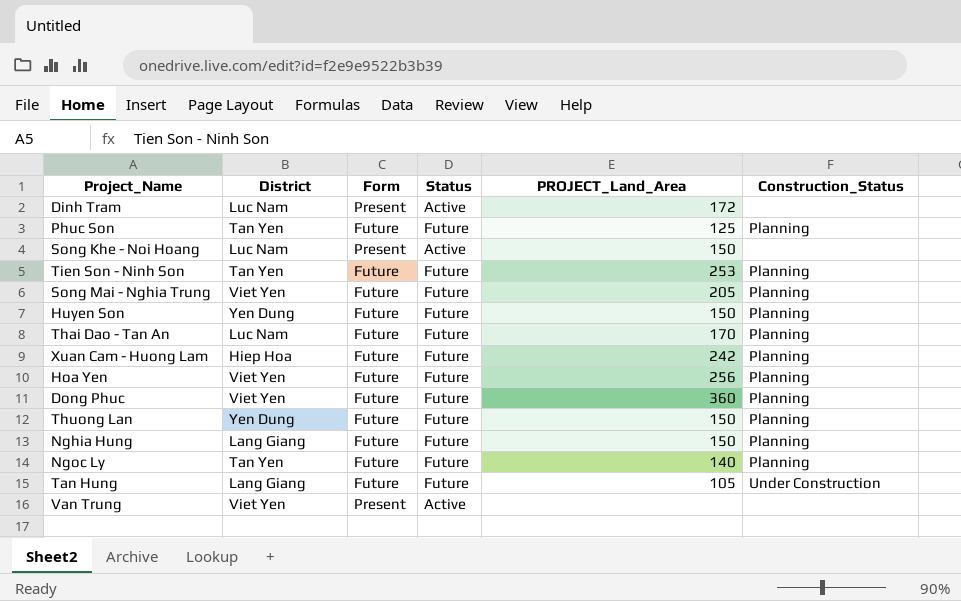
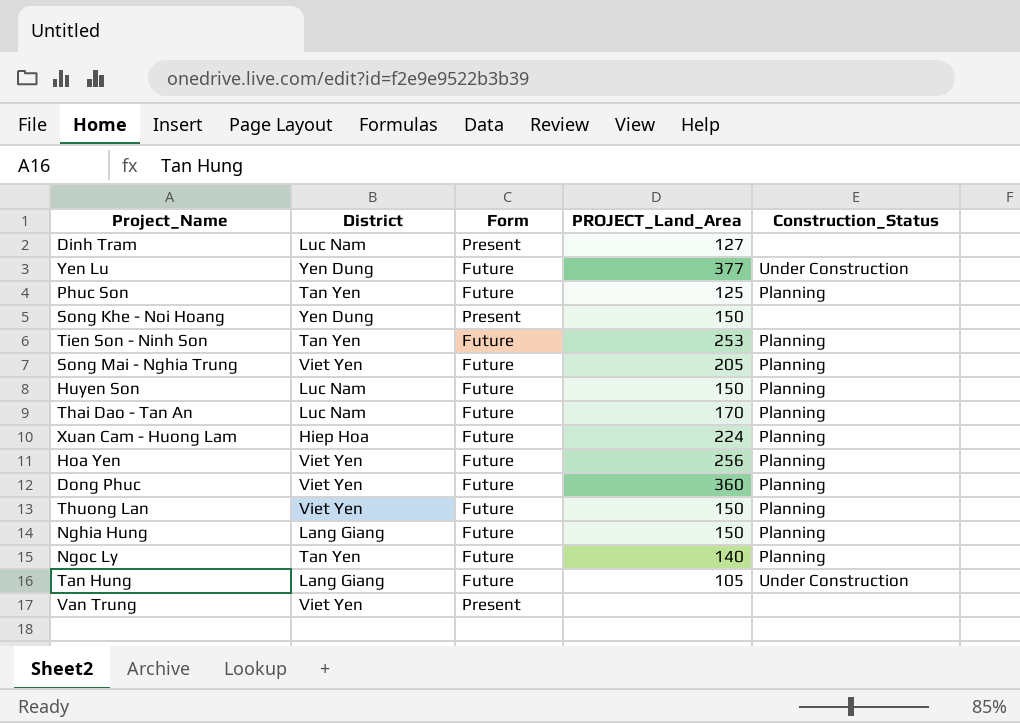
column Status | position: 4 -> none
Dinh Tram | PROJECT_Land_Area: 172 -> 127
row Yen Lu: none -> Yen Dung | Future | 377 | Under Construction
Song Khe - Noi Hoang | District: Luc Nam -> Yen Dung
Huyen Son | District: Yen Dung -> Luc Nam
Xuan Cam - Huong Lam | PROJECT_Land_Area: 242 -> 224
Thuong Lan | District: Yen Dung -> Viet Yen

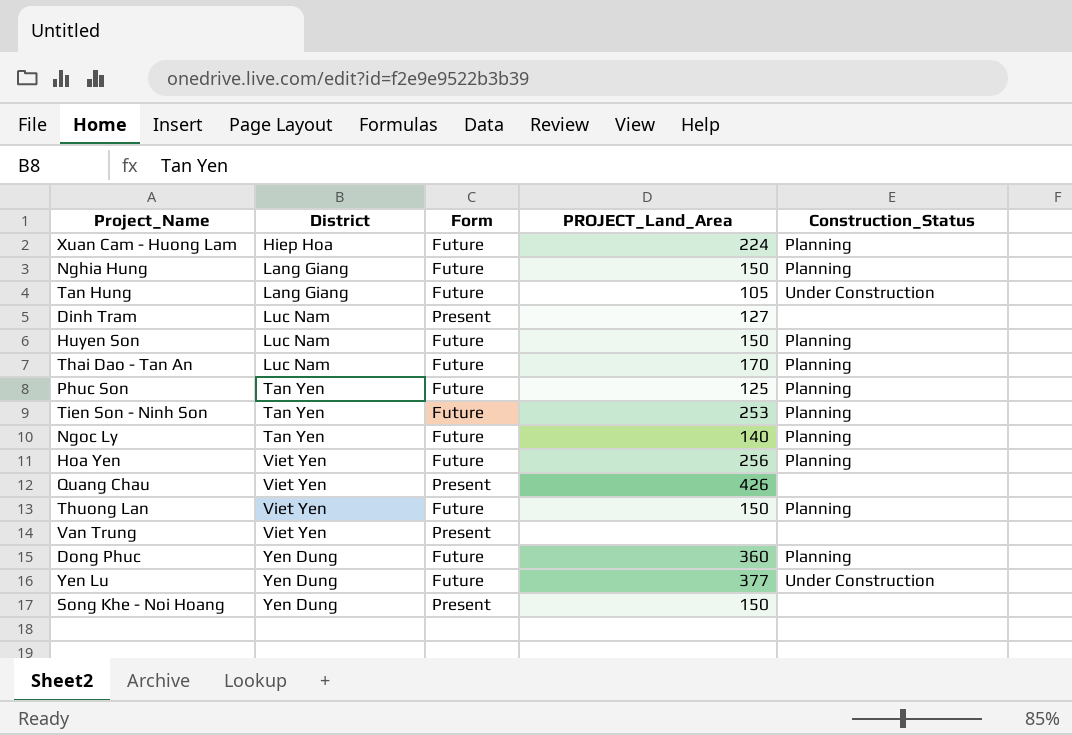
row order: none -> District ascending
row Song Mai - Nghia Trung: Viet Yen | Future | 205 | Planning -> none
row Quang Chau: none -> Viet Yen | Present | 426 | none
Dong Phuc | District: Viet Yen -> Yen Dung

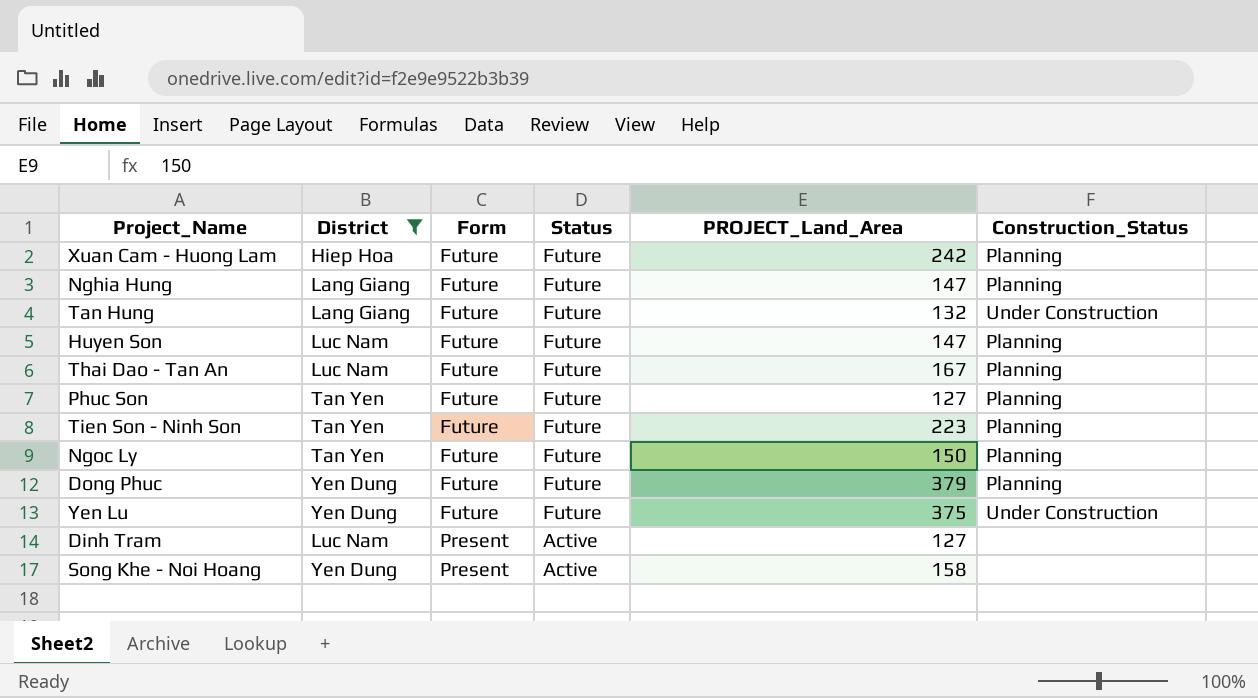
filter: none -> District != Viet Yen
row order: District ascending -> Form ascending
column Status | position: none -> 4
Xuan Cam - Huong Lam | PROJECT_Land_Area: 224 -> 242
Nghia Hung | PROJECT_Land_Area: 150 -> 147
Tan Hung | PROJECT_Land_Area: 105 -> 132
Huyen Son | PROJECT_Land_Area: 150 -> 147
Thai Dao - Tan An | PROJECT_Land_Area: 170 -> 167
Phuc Son | PROJECT_Land_Area: 125 -> 127
Tien Son - Ninh Son | PROJECT_Land_Area: 253 -> 223
Ngoc Ly | PROJECT_Land_Area: 140 -> 150
Dong Phuc | PROJECT_Land_Area: 360 -> 379
Yen Lu | PROJECT_Land_Area: 377 -> 375
Song Khe - Noi Hoang | PROJECT_Land_Area: 150 -> 158

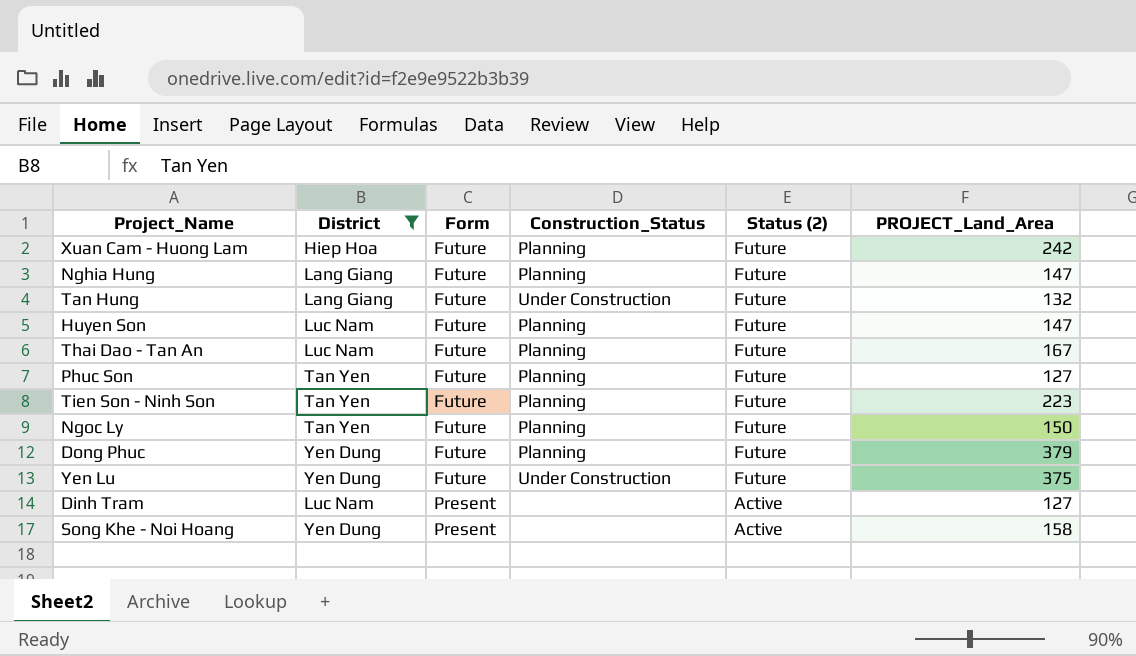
column Construction_Status | position: 6 -> 4
column name: Status -> Status (2)

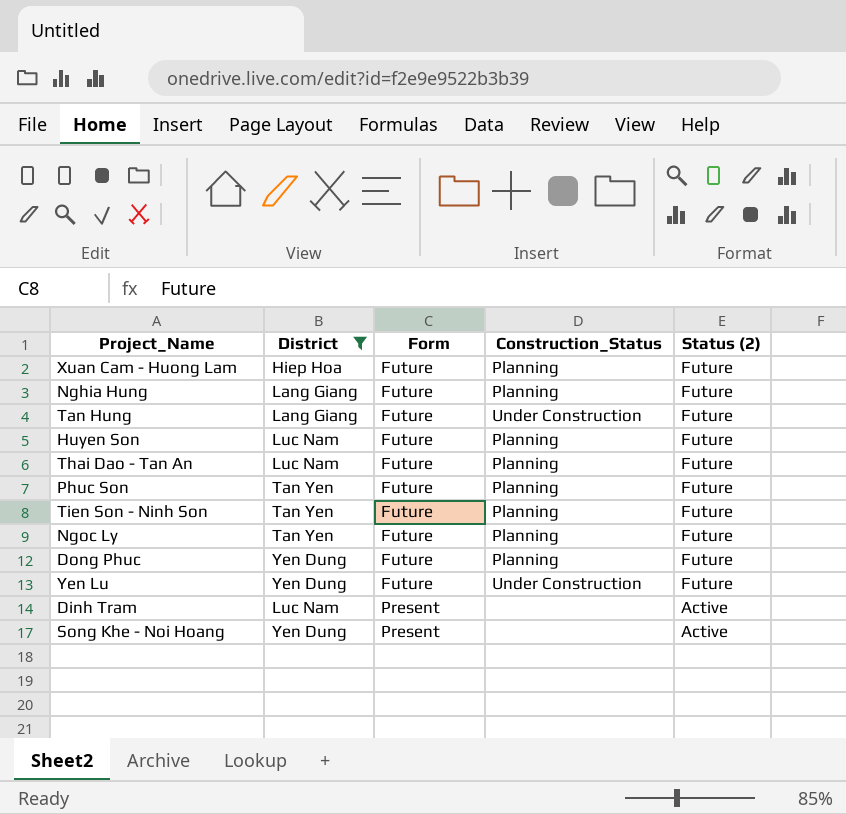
column PROJECT_Land_Area | position: 6 -> none

